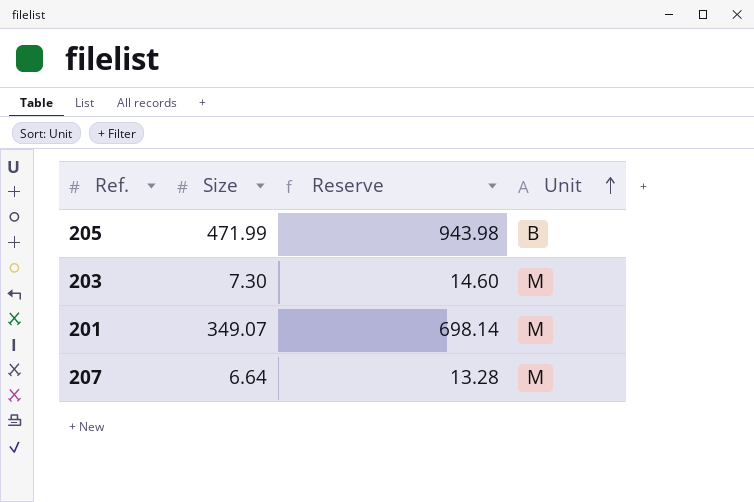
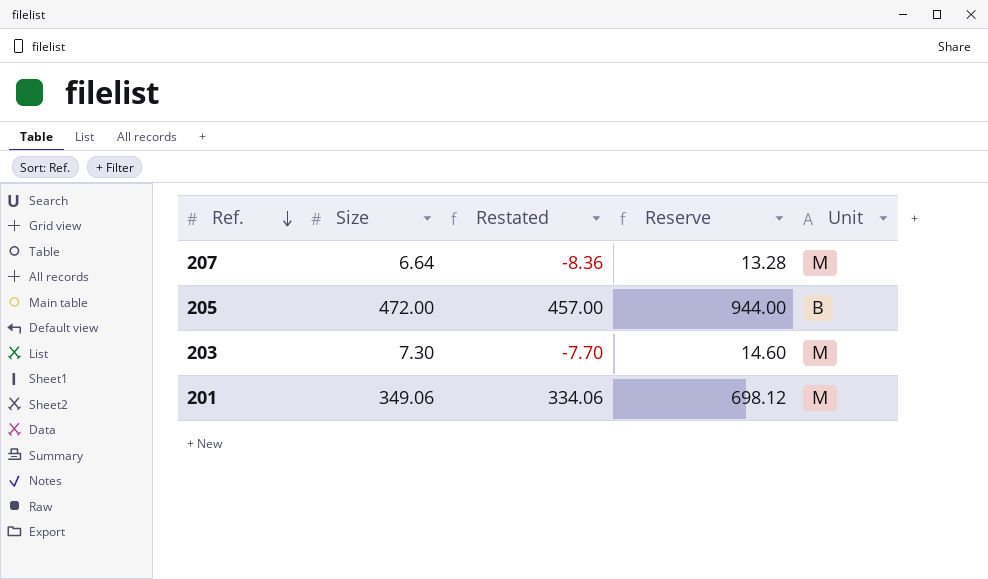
row order: Unit ascending -> Ref. descending
column Restated | formula: none -> [Size] - 15
205 | Size: 471.99 -> 472.00
205 | Reserve: 943.98 -> 944.00
201 | Size: 349.07 -> 349.06
201 | Reserve: 698.14 -> 698.12

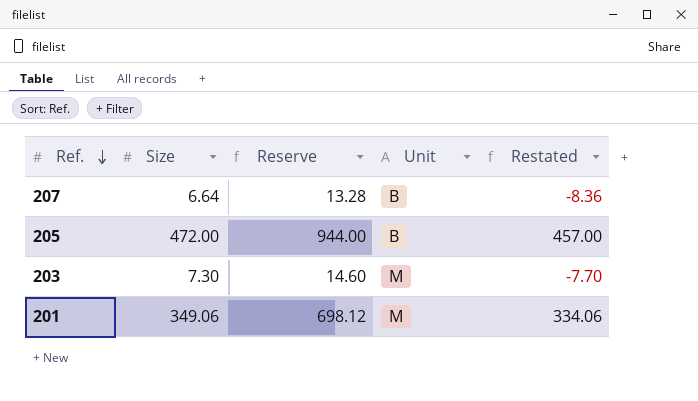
column Restated | position: 3 -> 5
207 | Unit: M -> B

